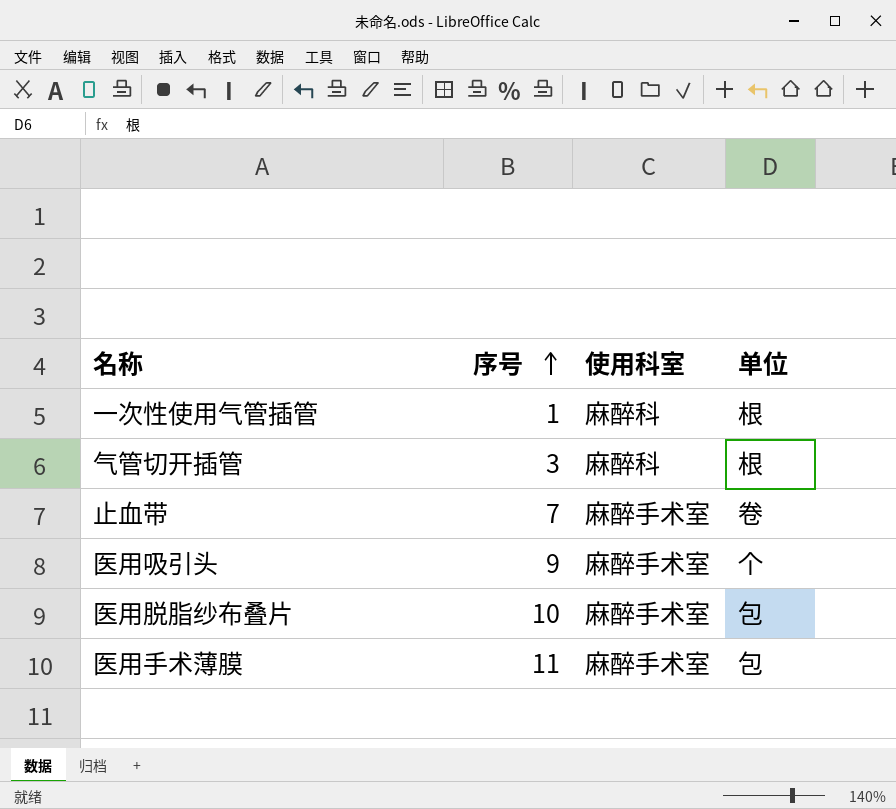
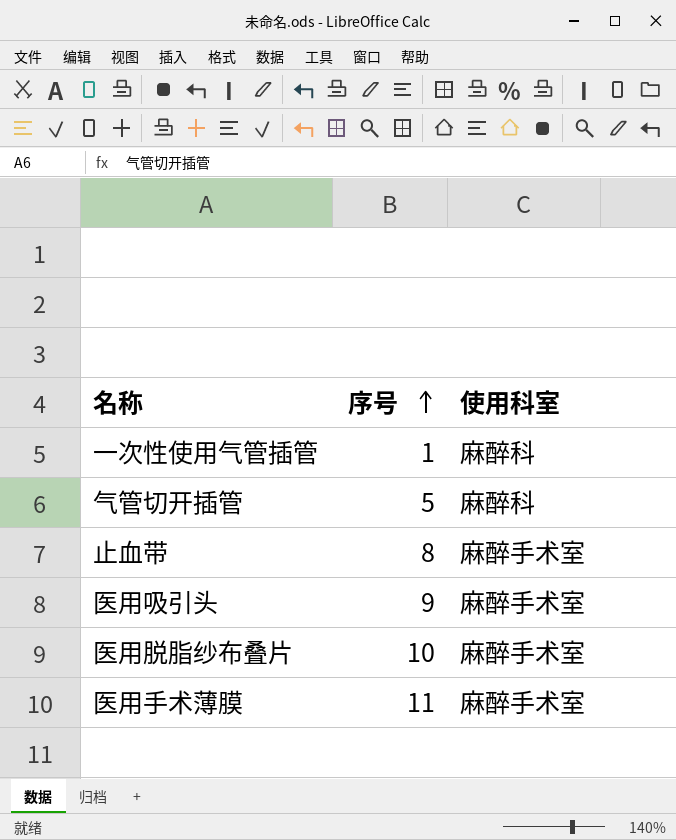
column 单位 | position: 4 -> none
气管切开插管 | 序号: 3 -> 5
止血带 | 序号: 7 -> 8

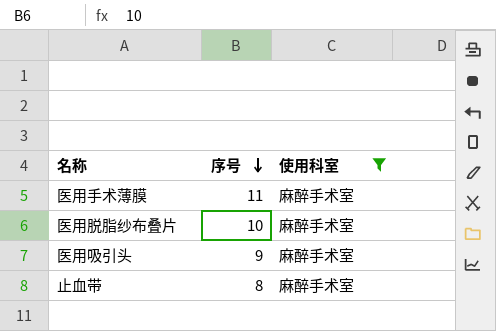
filter: none -> 使用科室 = 麻醉手术室
row order: 序号 ascending -> 序号 descending

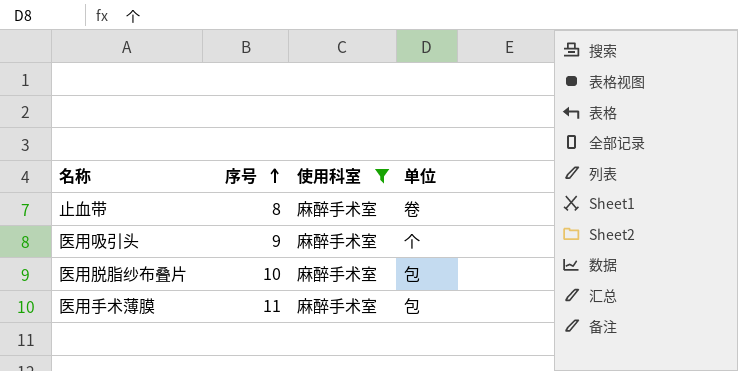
row order: 序号 descending -> 序号 ascending
column 单位 | position: none -> 4

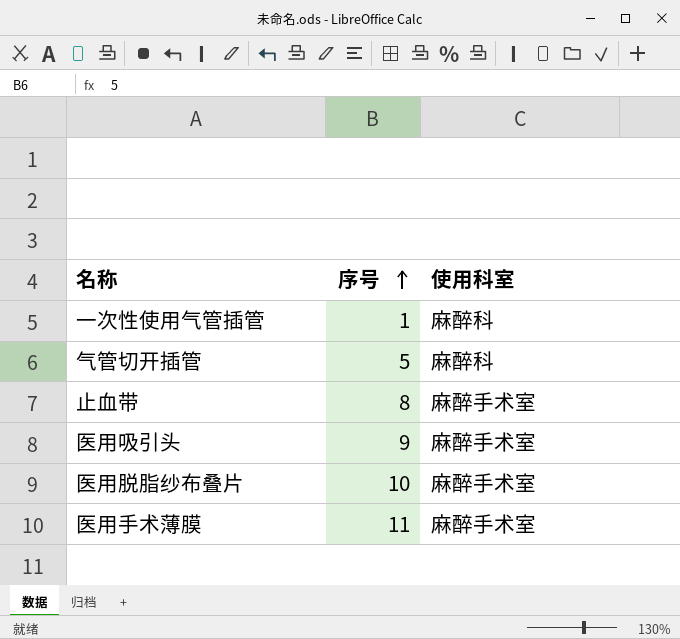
filter: 使用科室 = 麻醉手术室 -> none
column 单位 | position: 4 -> none

